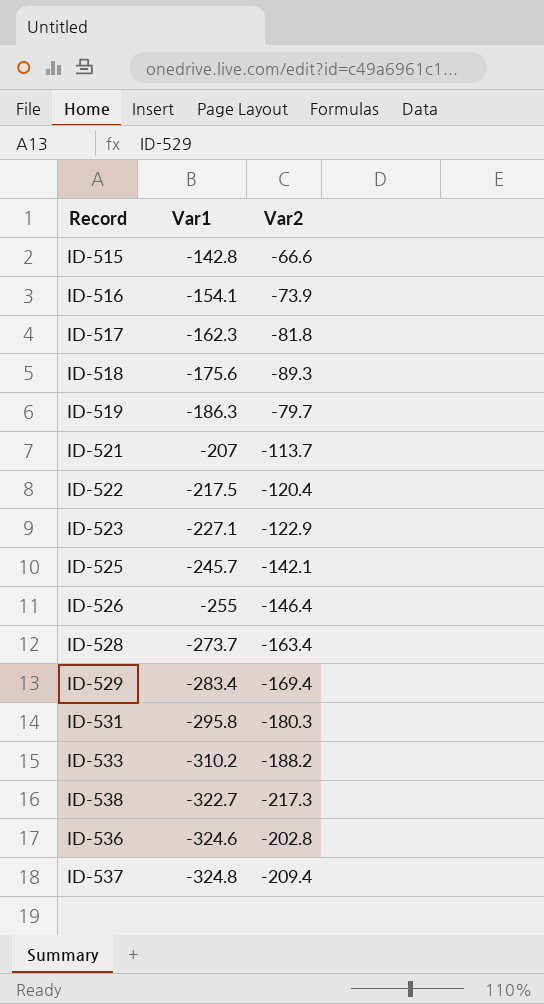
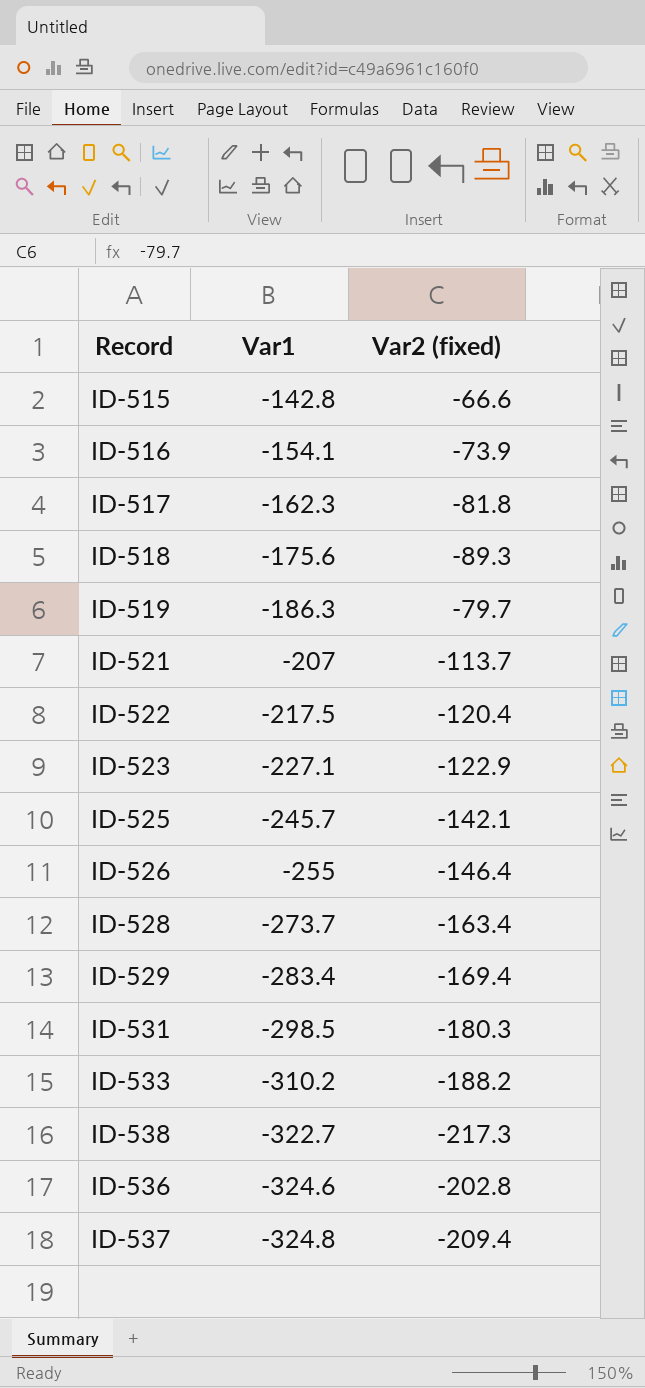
column name: Var2 -> Var2 (fixed)
ID-531 | Var1: -295.8 -> -298.5

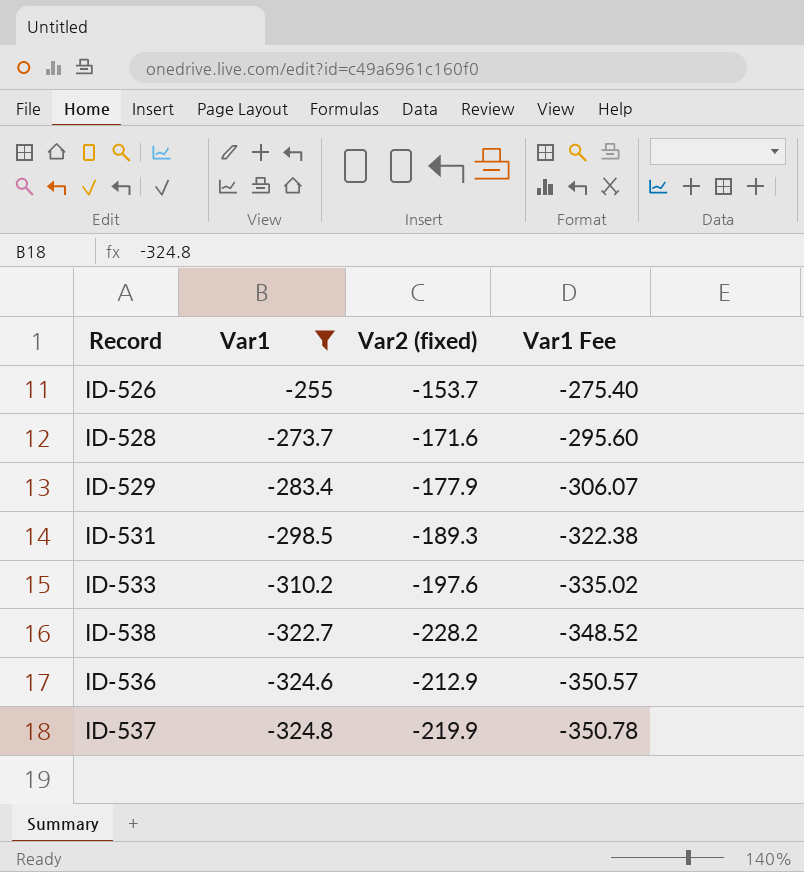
filter: none -> Var1 <= -255
column Var1 Fee | formula: none -> [Var1] * 1.08
ID-526 | Var2 (fixed): -146.4 -> -153.7
ID-528 | Var2 (fixed): -163.4 -> -171.6
ID-529 | Var2 (fixed): -169.4 -> -177.9
ID-531 | Var2 (fixed): -180.3 -> -189.3
ID-533 | Var2 (fixed): -188.2 -> -197.6
ID-538 | Var2 (fixed): -217.3 -> -228.2
ID-536 | Var2 (fixed): -202.8 -> -212.9
ID-537 | Var2 (fixed): -209.4 -> -219.9

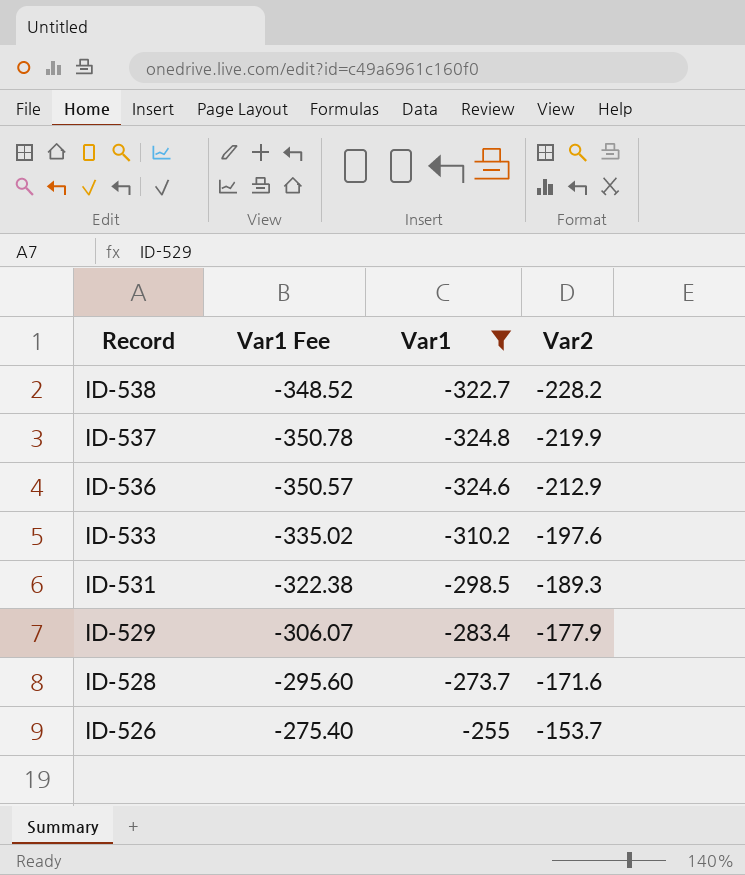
row order: Var1 descending -> Record descending
column Var1 Fee | position: 4 -> 2
column name: Var2 (fixed) -> Var2

